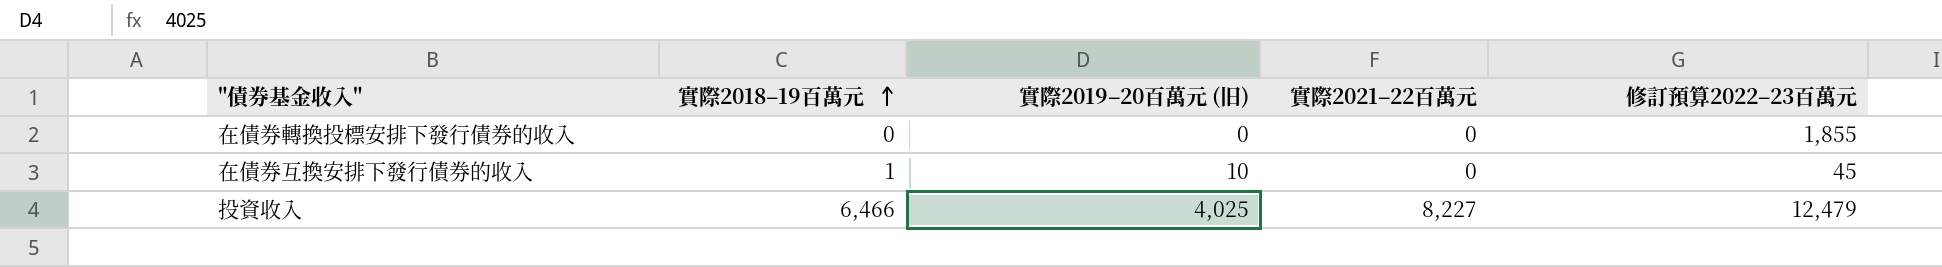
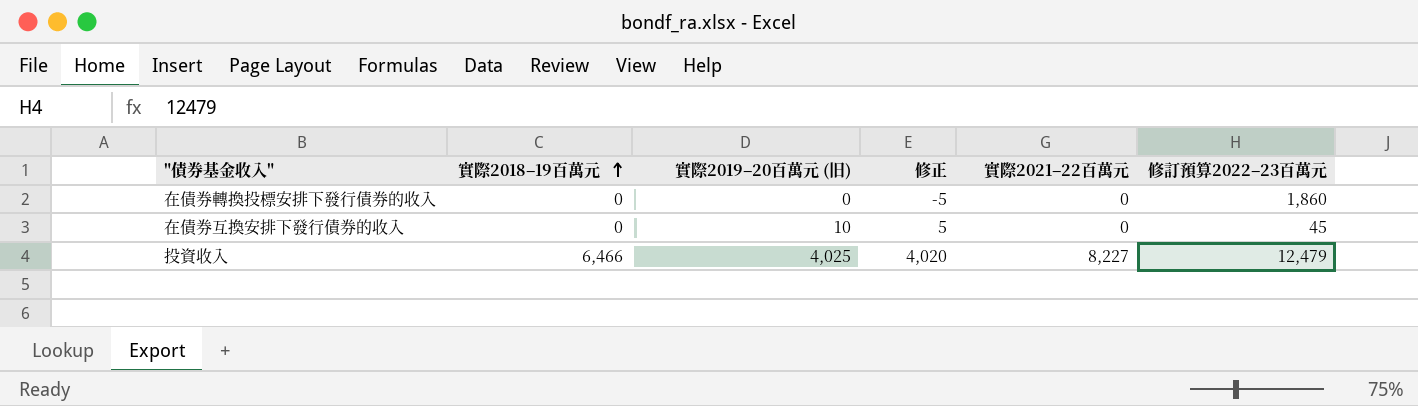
column 修正 | formula: none -> [實際2019–20百萬元 (旧)] - 5
在債券轉換投標安排下發行債券的收入 | 修訂預算2022–23百萬元: 1,855 -> 1,860
在債券互換安排下發行債券的收入 | 實際2018–19百萬元: 1 -> 0

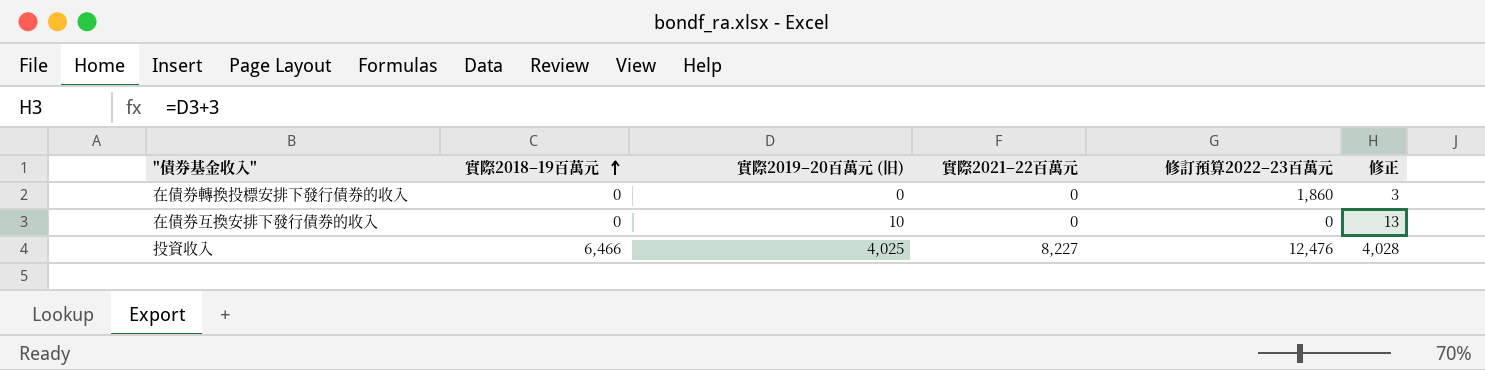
column 修正 | formula: [實際2019–20百萬元 (旧)] - 5 -> [實際2019–20百萬元 (旧)] + 3
column 修正 | position: 4 -> 6
在債券互換安排下發行債券的收入 | 修訂預算2022–23百萬元: 45 -> 0
投資收入 | 修訂預算2022–23百萬元: 12,479 -> 12,476

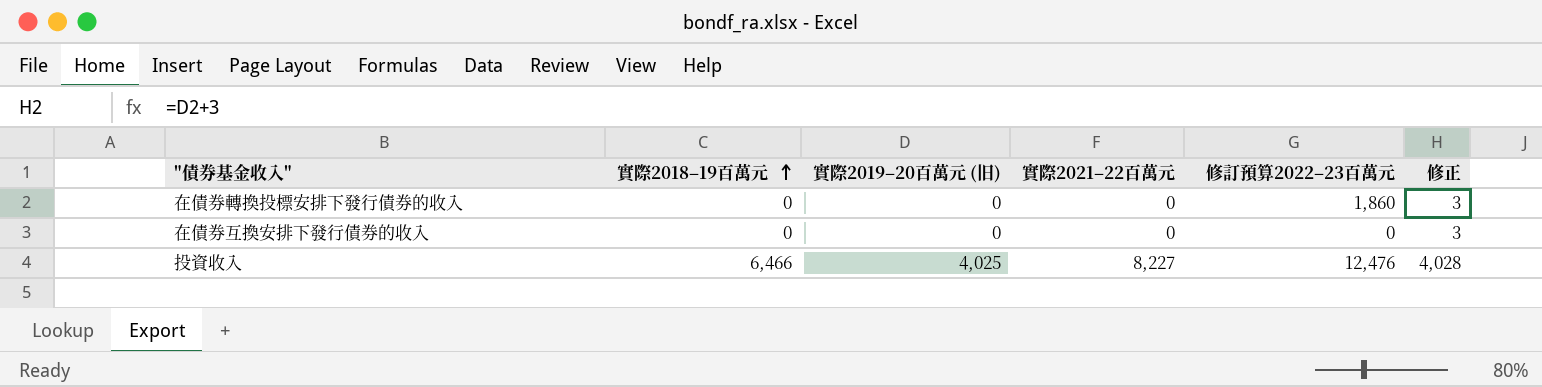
在債券互換安排下發行債券的收入 | 實際2019–20百萬元 (旧): 10 -> 0
在債券互換安排下發行債券的收入 | 修正: 13 -> 3

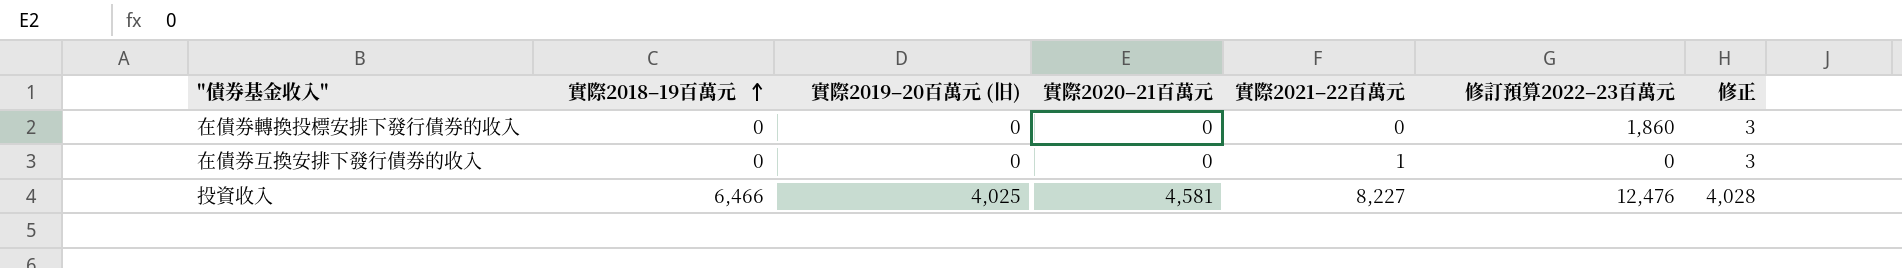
column 實際2020–21百萬元 | position: none -> 4
在債券互換安排下發行債券的收入 | 實際2021–22百萬元: 0 -> 1

